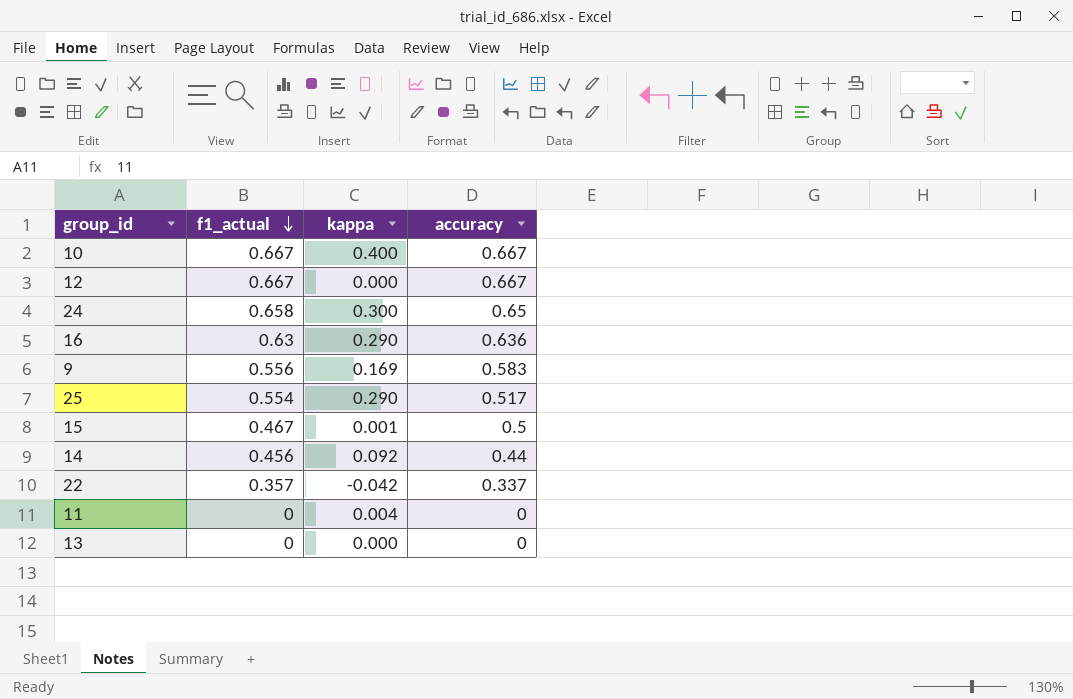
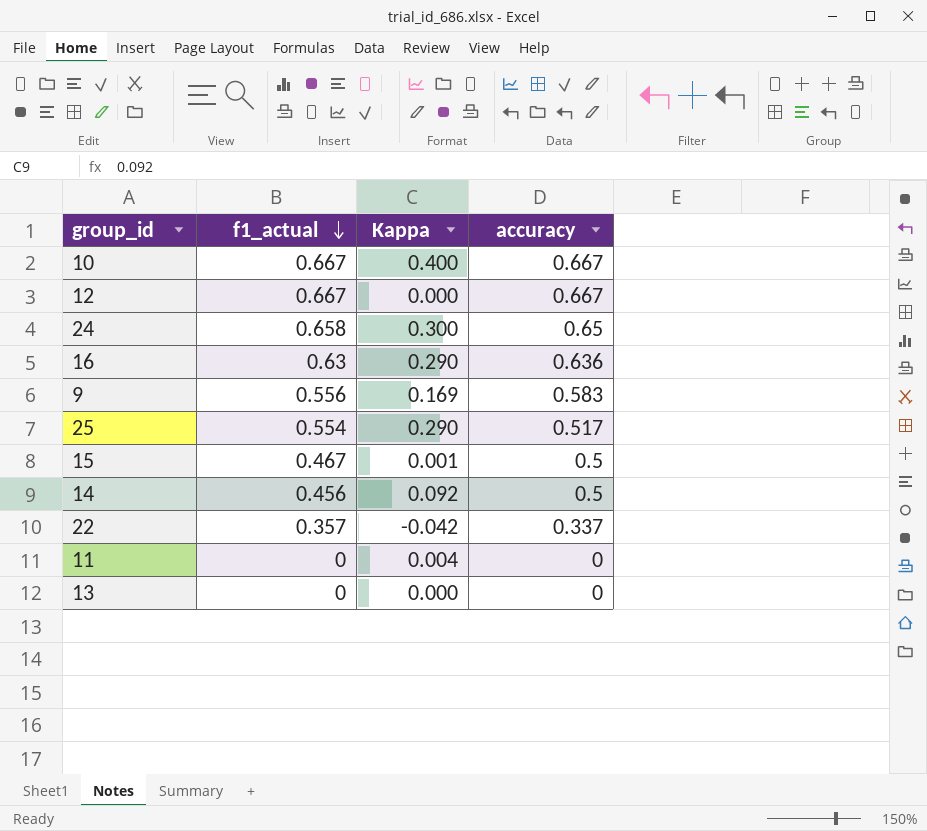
column name: kappa -> Kappa
14 | accuracy: 0.44 -> 0.5

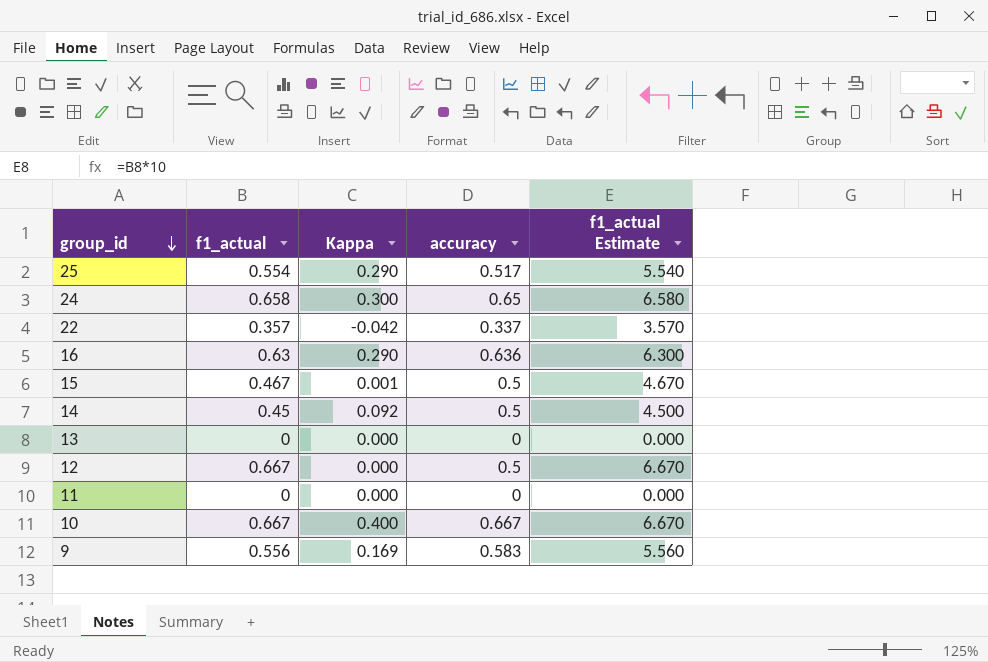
row order: f1_actual descending -> group_id descending
column f1_actual Estimate | formula: none -> [f1_actual] * 10
14 | f1_actual: 0.456 -> 0.45
12 | accuracy: 0.667 -> 0.5
11 | Kappa: 0.004 -> 0.000

